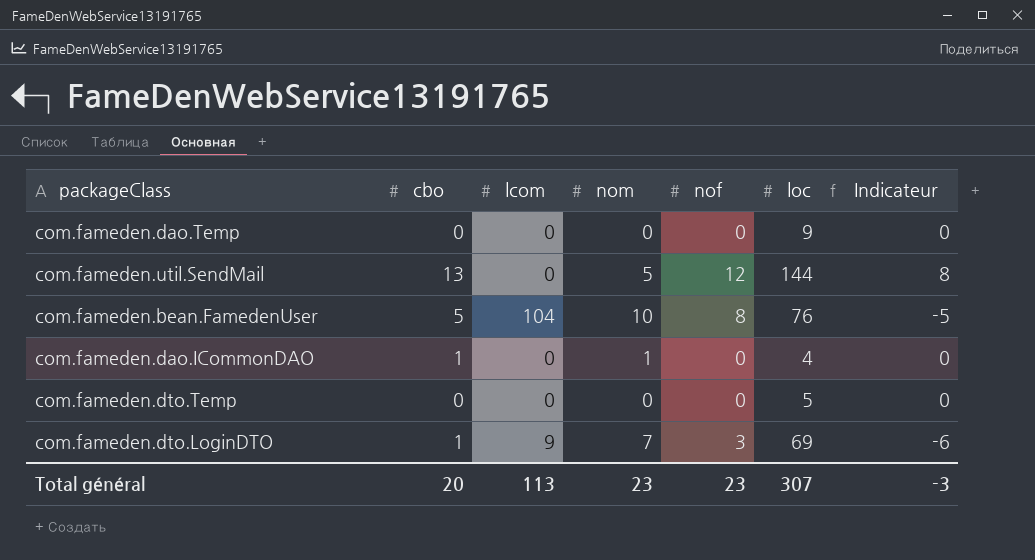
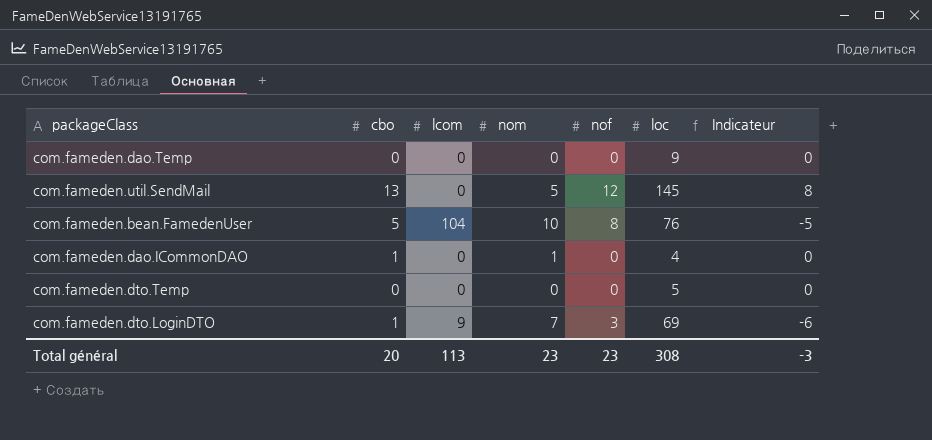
com.fameden.util.SendMail | loc: 144 -> 145
Total général | loc: 307 -> 308

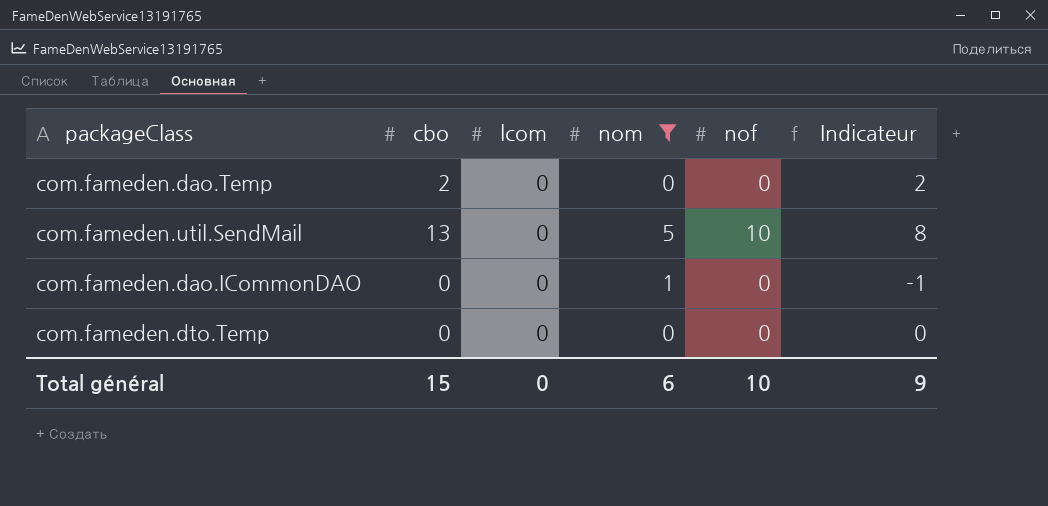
filter: none -> nom <= 5
column loc | position: 6 -> none
com.fameden.dao.Temp | cbo: 0 -> 2
com.fameden.dao.Temp | Indicateur: 0 -> 2
com.fameden.util.SendMail | nof: 12 -> 10
com.fameden.dao.ICommonDAO | cbo: 1 -> 0
com.fameden.dao.ICommonDAO | Indicateur: 0 -> -1
Total général | cbo: 20 -> 15
Total général | lcom: 113 -> 0
Total général | nom: 23 -> 6
Total général | nof: 23 -> 10
Total général | Indicateur: -3 -> 9

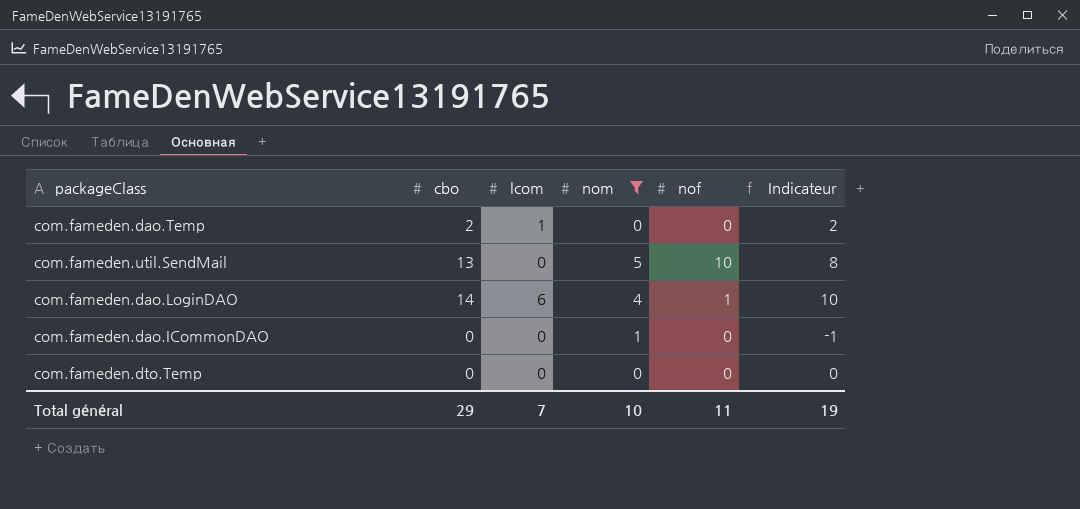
com.fameden.dao.Temp | lcom: 0 -> 1
row com.fameden.dao.LoginDAO: none -> 14 | 6 | 4 | 1 | 10
Total général | cbo: 15 -> 29
Total général | lcom: 0 -> 7
Total général | nom: 6 -> 10
Total général | nof: 10 -> 11
Total général | Indicateur: 9 -> 19

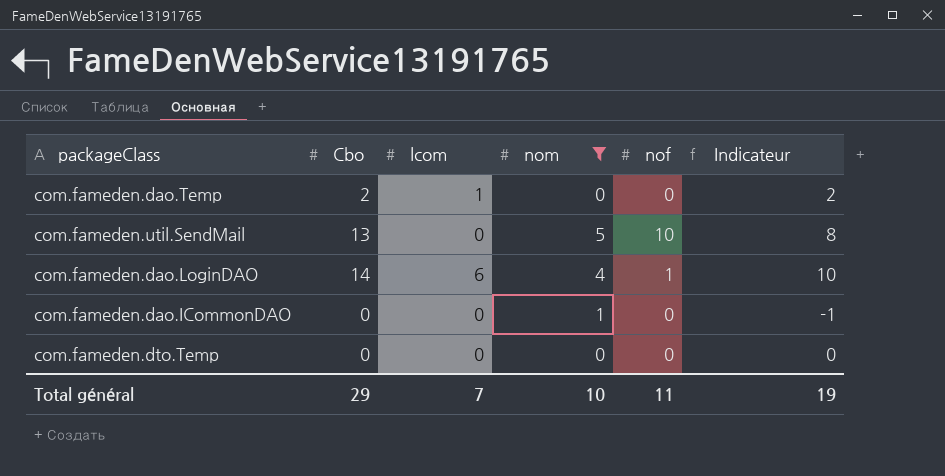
column name: cbo -> Cbo

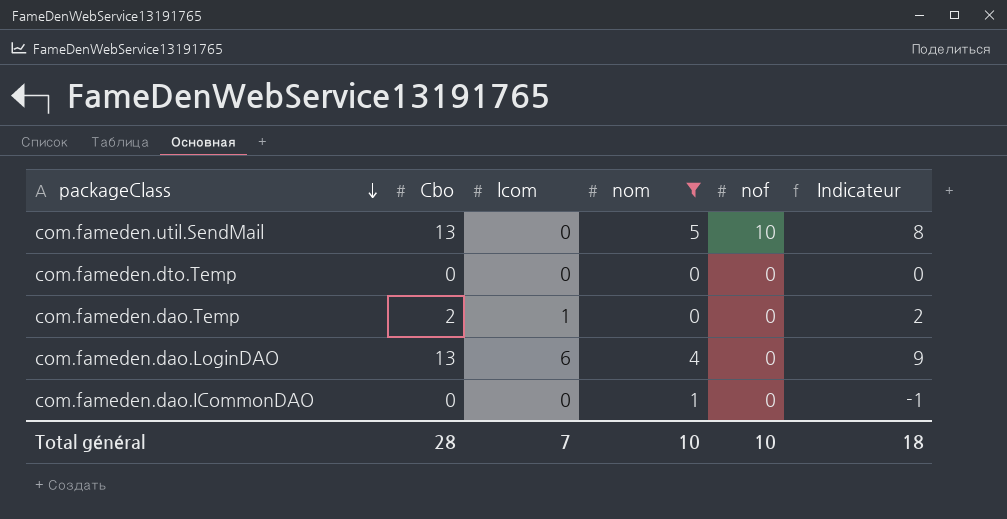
row order: none -> packageClass descending
com.fameden.dao.LoginDAO | Cbo: 14 -> 13
com.fameden.dao.LoginDAO | nof: 1 -> 0
com.fameden.dao.LoginDAO | Indicateur: 10 -> 9
Total général | Cbo: 29 -> 28
Total général | nof: 11 -> 10
Total général | Indicateur: 19 -> 18

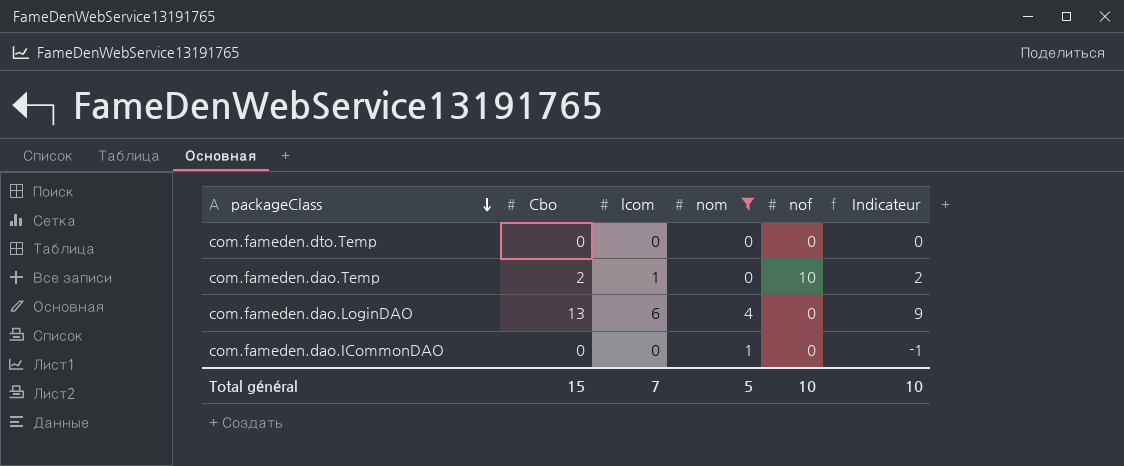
row com.fameden.util.SendMail: 13 | 0 | 5 | 10 | 8 -> none
com.fameden.dao.Temp | nof: 0 -> 10
Total général | Cbo: 28 -> 15
Total général | nom: 10 -> 5
Total général | Indicateur: 18 -> 10

